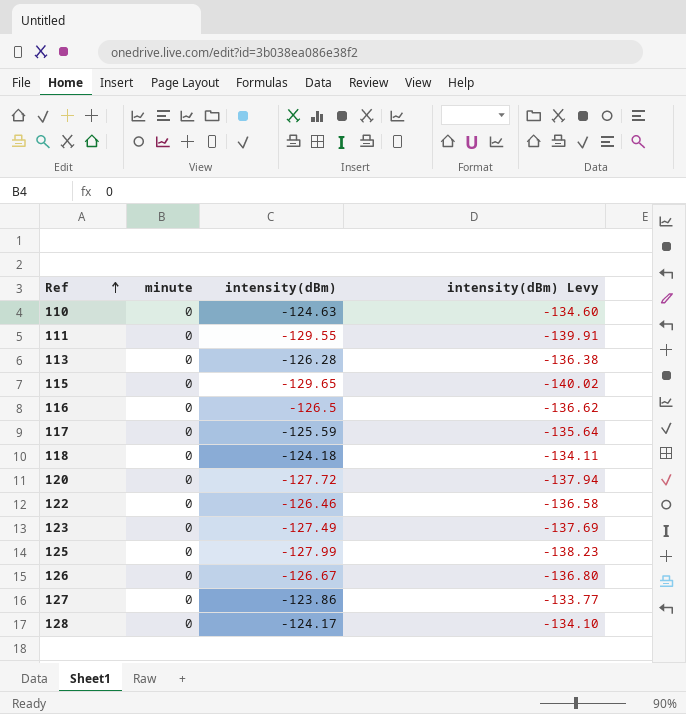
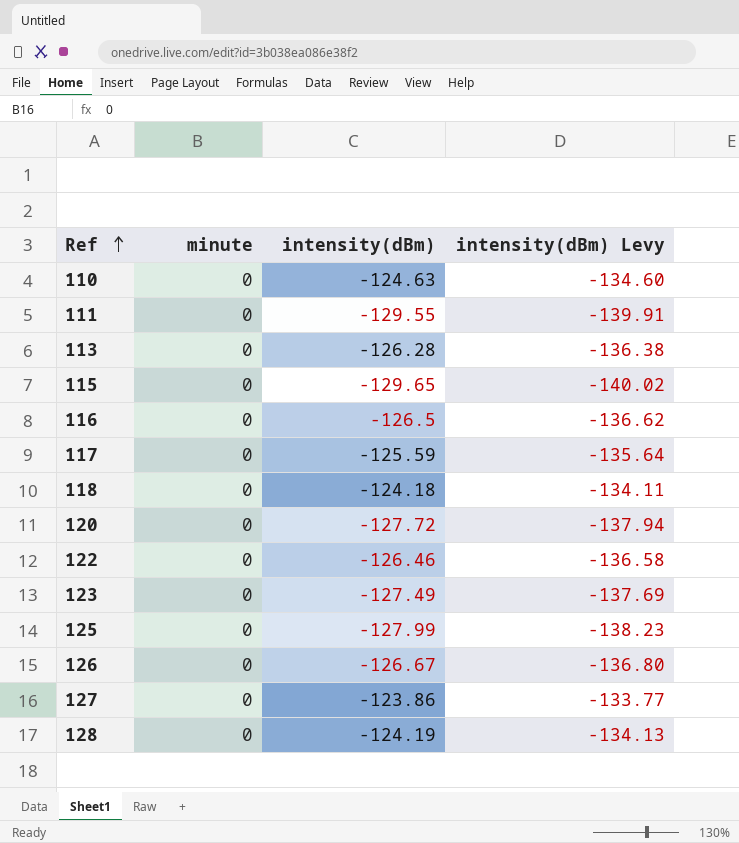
128 | intensity(dBm): -124.17 -> -124.19
128 | intensity(dBm) Levy: -134.10 -> -134.13

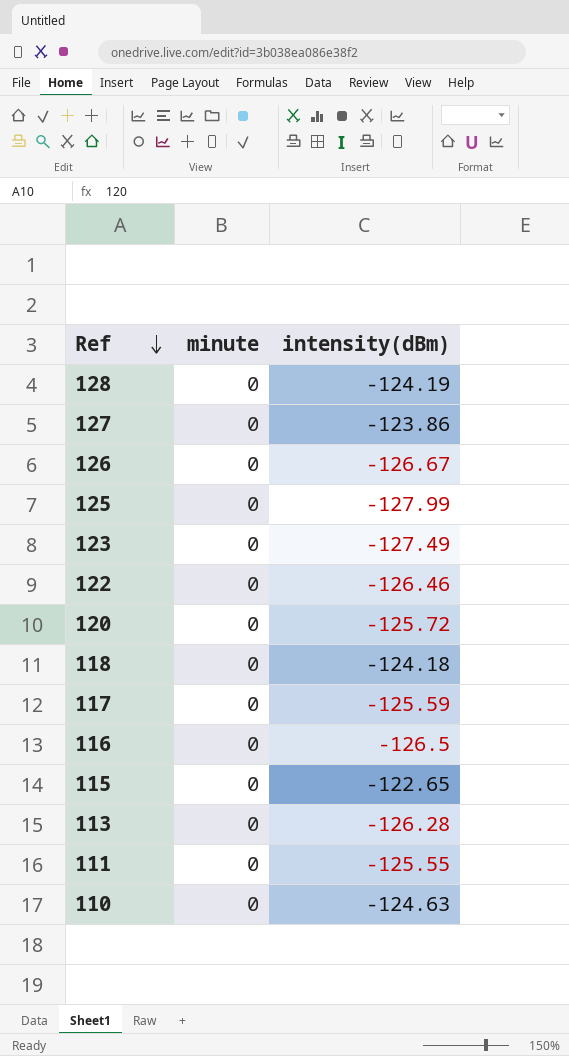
row order: Ref ascending -> Ref descending
column intensity(dBm) Levy | formula: [intensity(dBm)] * 1.08 -> none
120 | intensity(dBm): -127.72 -> -125.72
115 | intensity(dBm): -129.65 -> -122.65
111 | intensity(dBm): -129.55 -> -125.55

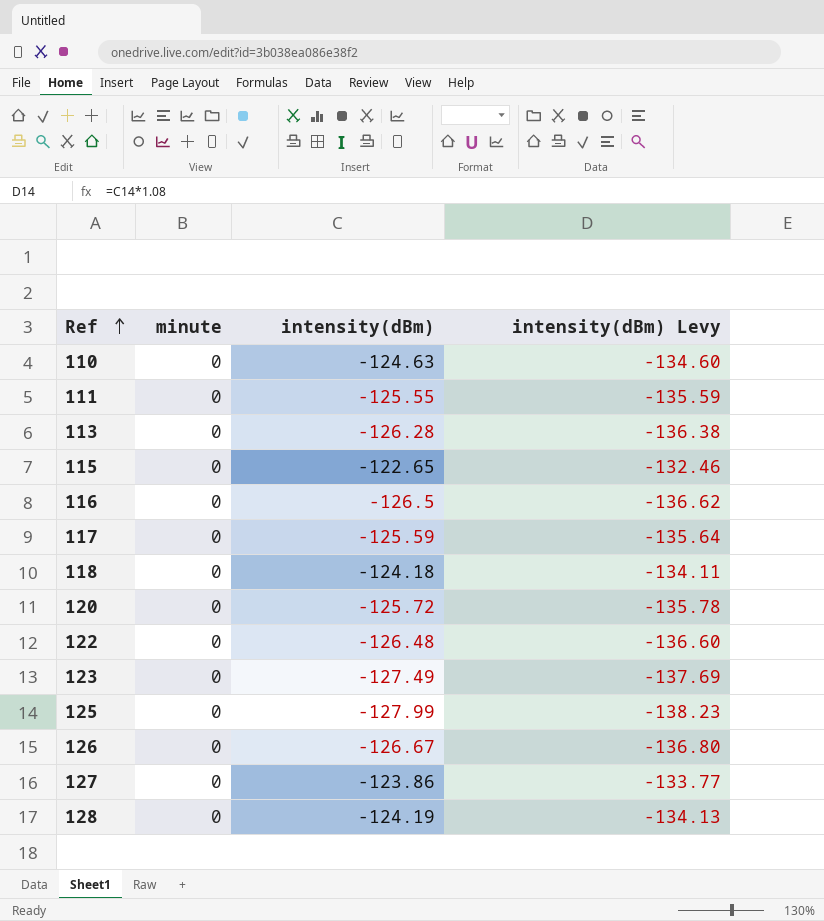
row order: Ref descending -> Ref ascending
column intensity(dBm) Levy | formula: none -> [intensity(dBm)] * 1.08
122 | intensity(dBm): -126.46 -> -126.48

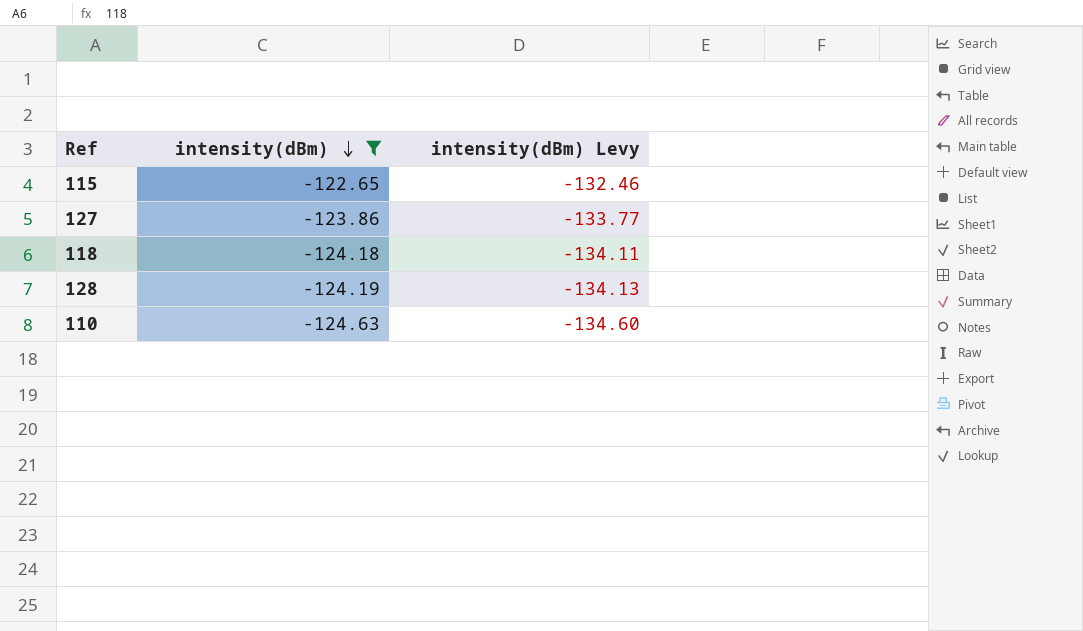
filter: none -> intensity(dBm) >= -124.63
row order: Ref ascending -> intensity(dBm) descending
column minute | position: 2 -> none

